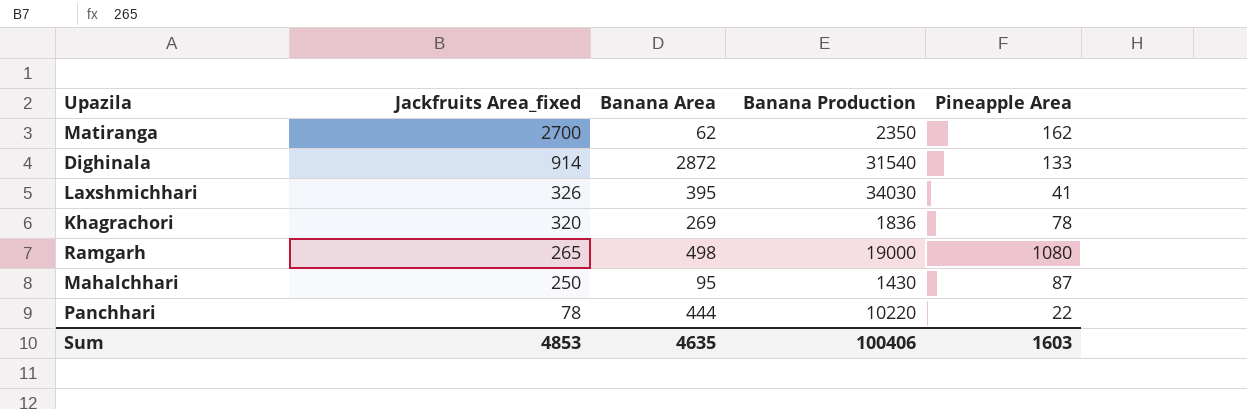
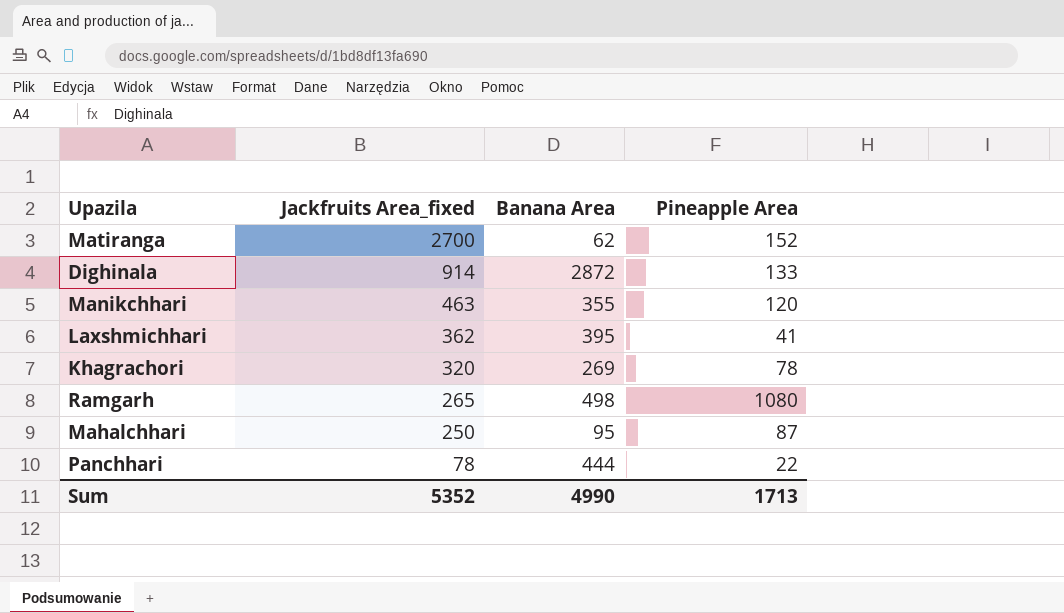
column Banana Production | position: 4 -> none
Matiranga | Pineapple Area: 162 -> 152
row Manikchhari: none -> 463 | 355 | 120
Laxshmichhari | Jackfruits Area_fixed: 326 -> 362
Sum | Jackfruits Area_fixed: 4853 -> 5352
Sum | Banana Area: 4635 -> 4990
Sum | Pineapple Area: 1603 -> 1713

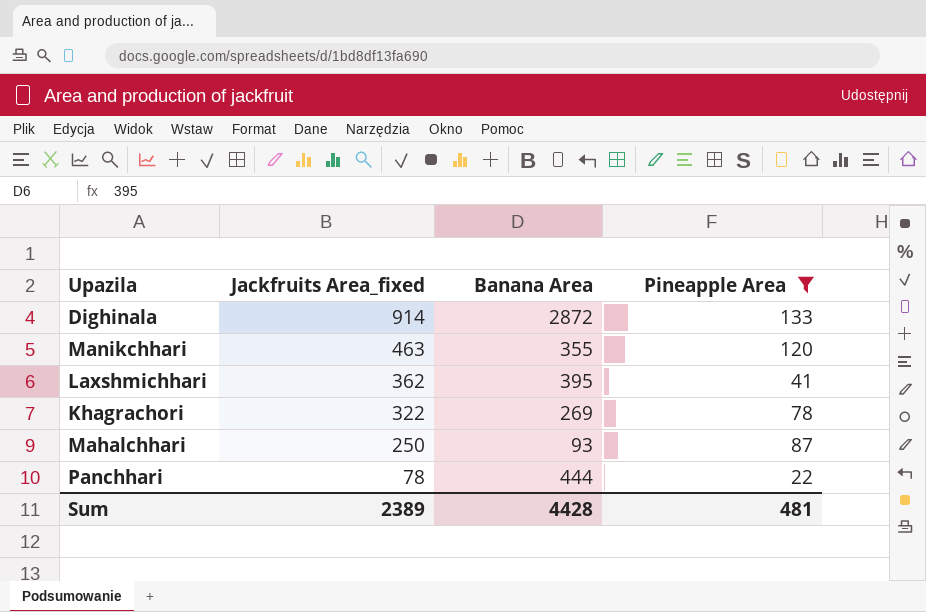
filter: none -> Pineapple Area <= 133
Khagrachori | Jackfruits Area_fixed: 320 -> 322
Mahalchhari | Banana Area: 95 -> 93
Sum | Jackfruits Area_fixed: 5352 -> 2389
Sum | Banana Area: 4990 -> 4428
Sum | Pineapple Area: 1713 -> 481

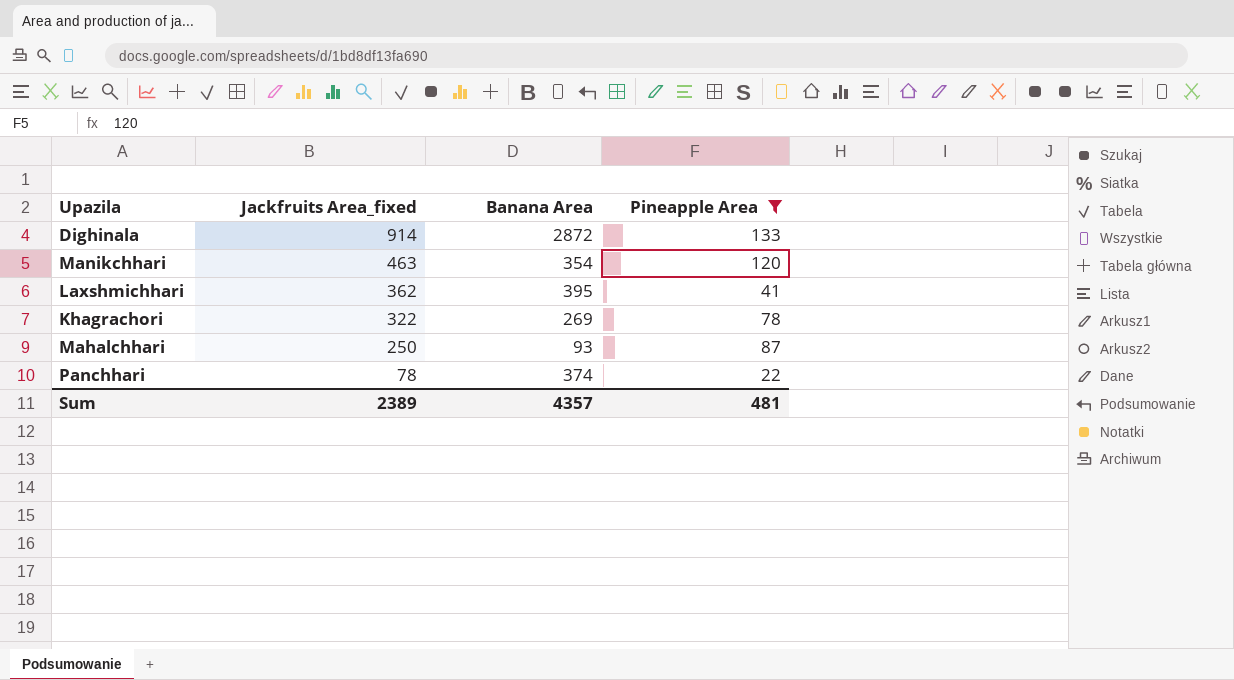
Manikchhari | Banana Area: 355 -> 354
Panchhari | Banana Area: 444 -> 374
Sum | Banana Area: 4428 -> 4357

